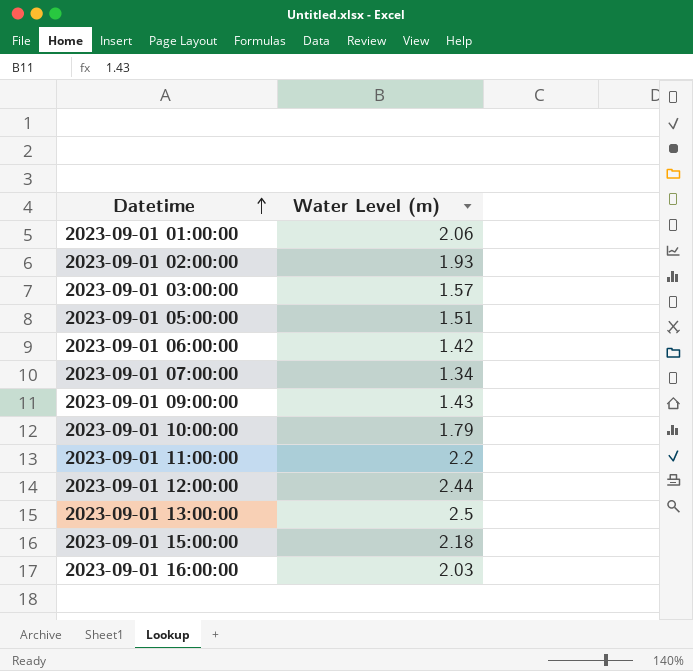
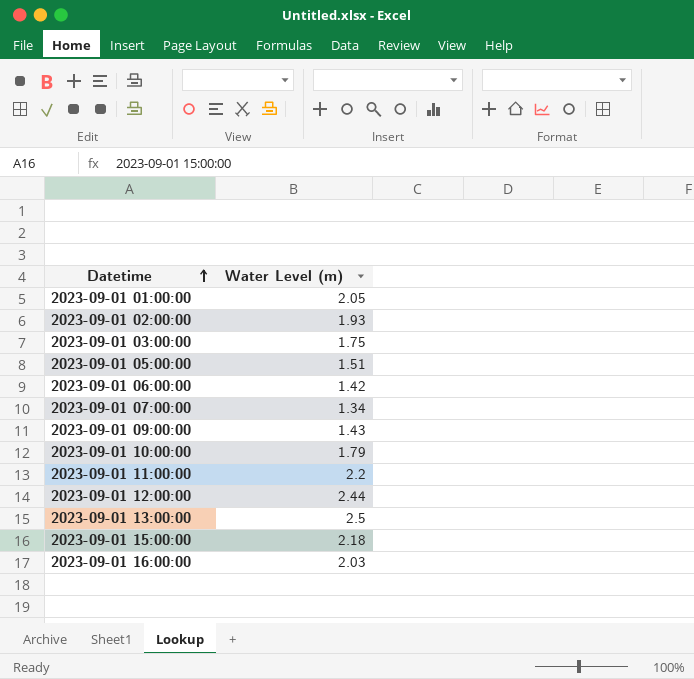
2023-09-01 01:00:00 | Water Level (m): 2.06 -> 2.05
2023-09-01 03:00:00 | Water Level (m): 1.57 -> 1.75

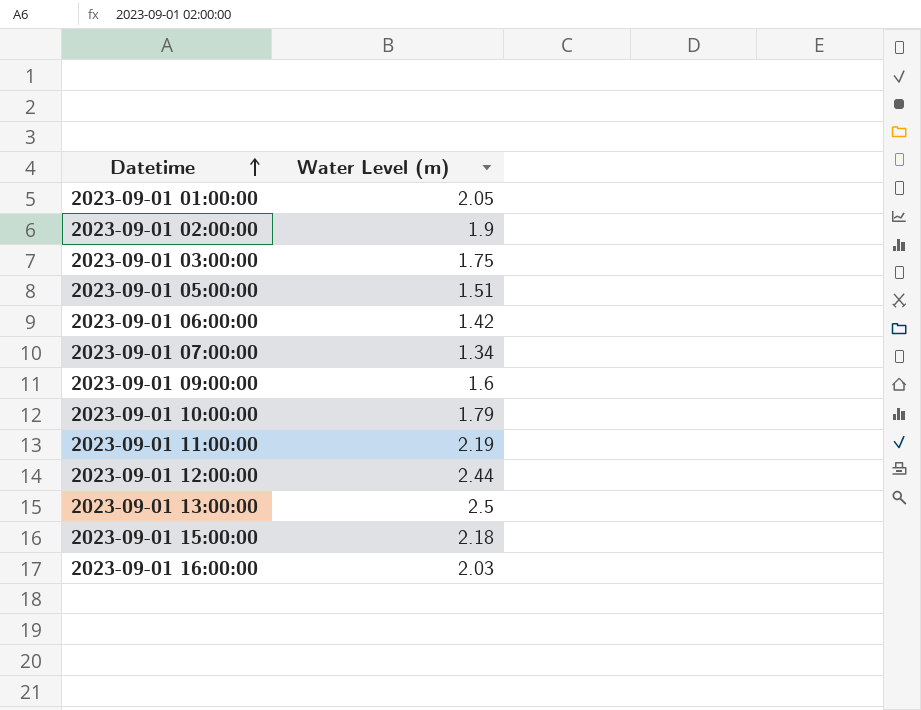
2023-09-01 02:00:00 | Water Level (m): 1.93 -> 1.9
2023-09-01 09:00:00 | Water Level (m): 1.43 -> 1.6
2023-09-01 11:00:00 | Water Level (m): 2.2 -> 2.19

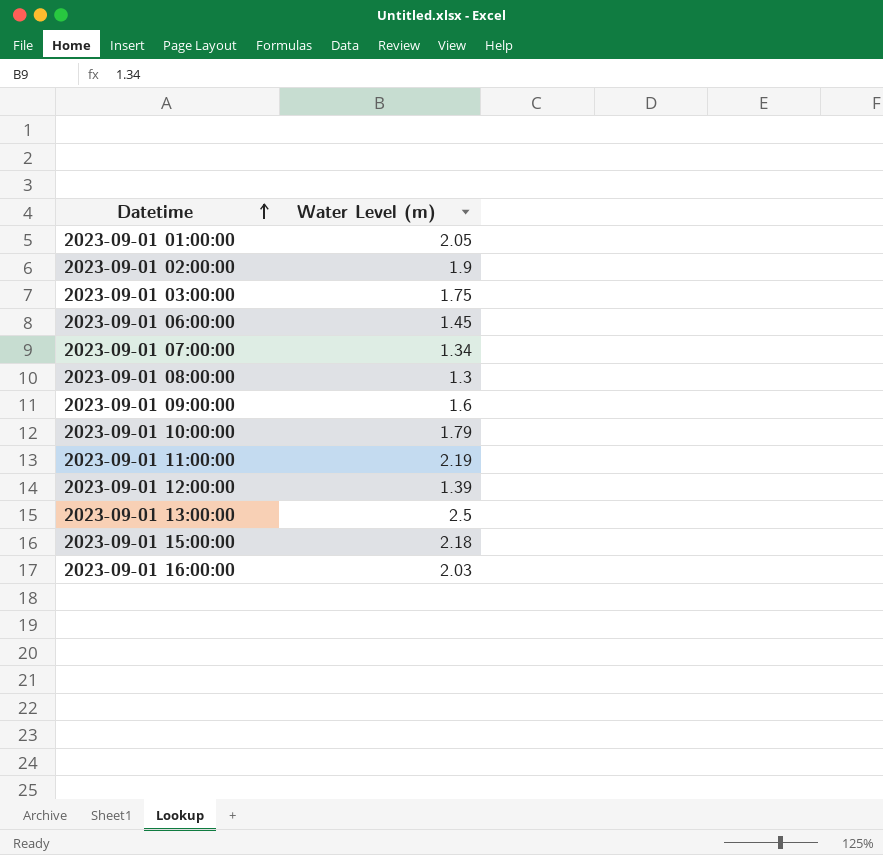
row 2023-09-01 05:00:00: 1.51 -> none
2023-09-01 06:00:00 | Water Level (m): 1.42 -> 1.45
row 2023-09-01 08:00:00: none -> 1.3
2023-09-01 12:00:00 | Water Level (m): 2.44 -> 1.39

